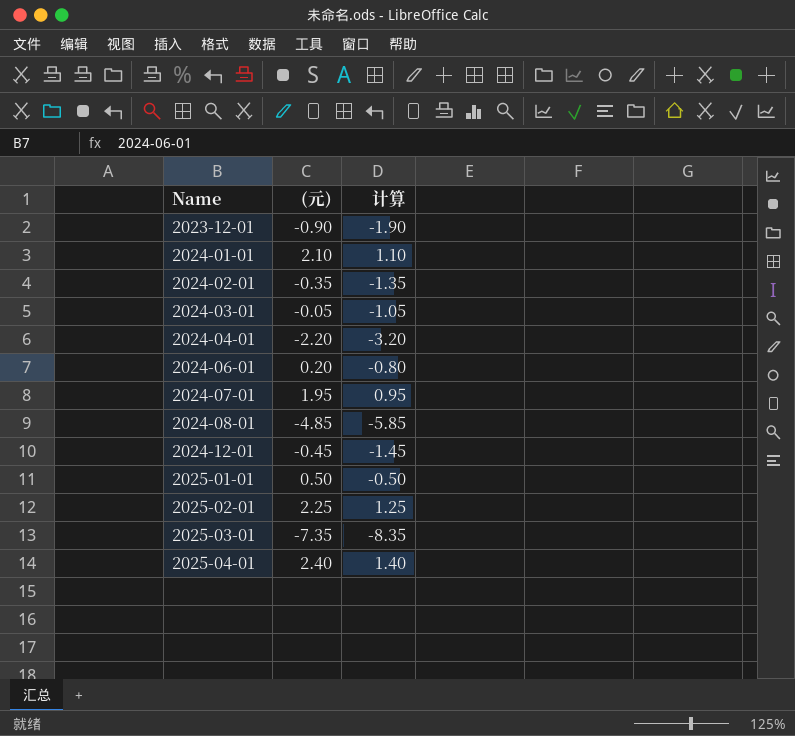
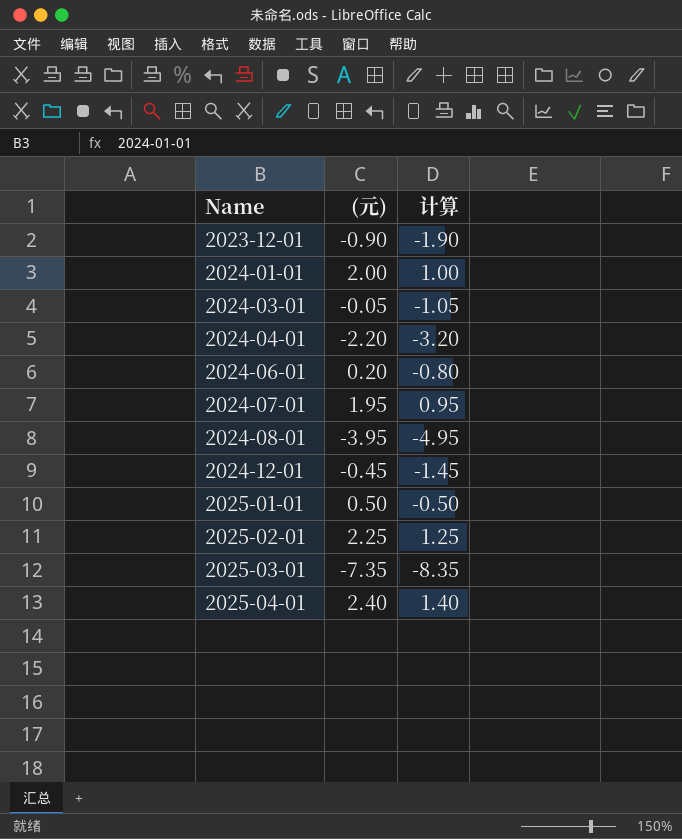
row 2024-02-01: -0.35 | -1.35 -> none
2024-01-01 | (元): 2.10 -> 2.00
2024-01-01 | 计算: 1.10 -> 1.00
2024-08-01 | (元): -4.85 -> -3.95
2024-08-01 | 计算: -5.85 -> -4.95

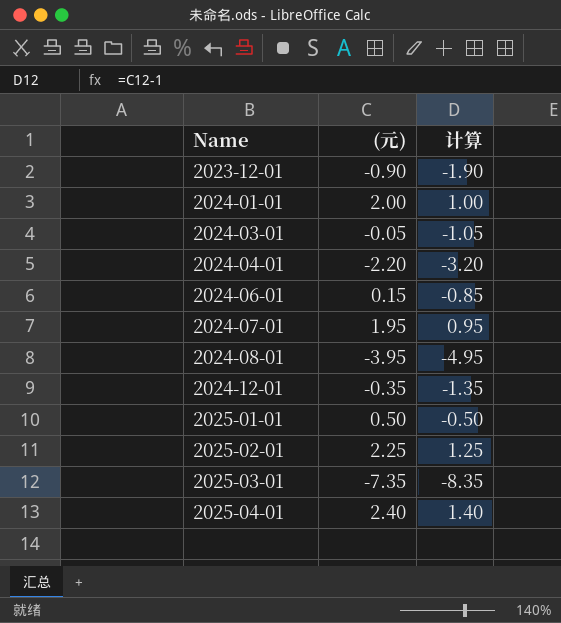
2024-06-01 | (元): 0.20 -> 0.15
2024-06-01 | 计算: -0.80 -> -0.85
2024-12-01 | (元): -0.45 -> -0.35
2024-12-01 | 计算: -1.45 -> -1.35

